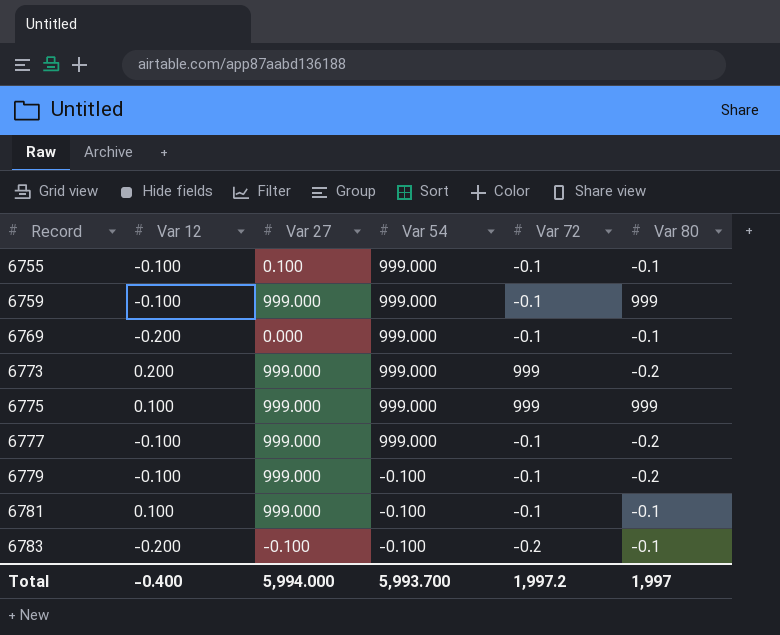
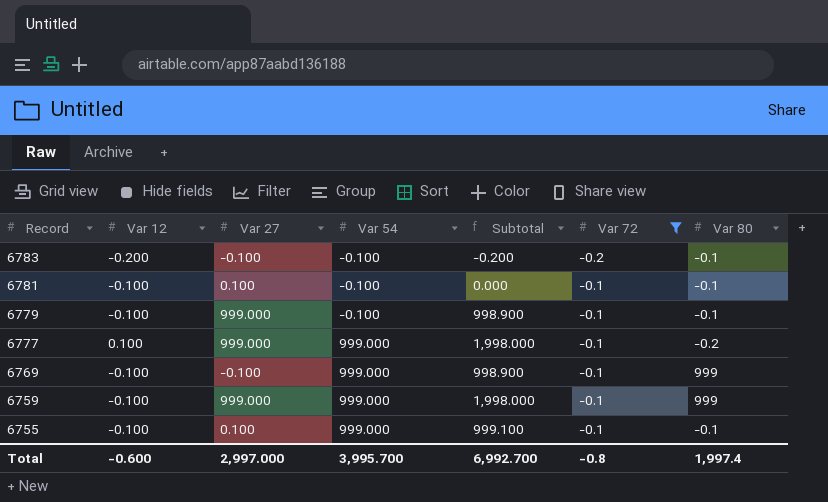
filter: none -> Var 72 != 999
row order: Record ascending -> Record descending
column Subtotal | formula: none -> [Var 27] + [Var 54]
6781 | Var 12: 0.100 -> -0.100
6781 | Var 27: 999.000 -> 0.100
6779 | Var 80: -0.2 -> -0.1
6777 | Var 12: -0.100 -> 0.100
6769 | Var 12: -0.200 -> -0.100
6769 | Var 27: 0.000 -> -0.100
6769 | Var 80: -0.1 -> 999
Total | Var 12: -0.400 -> -0.600
Total | Var 27: 5,994.000 -> 2,997.000
Total | Var 54: 5,993.700 -> 3,995.700
Total | Var 72: 1,997.2 -> -0.8
Total | Var 80: 1,997 -> 1,997.4

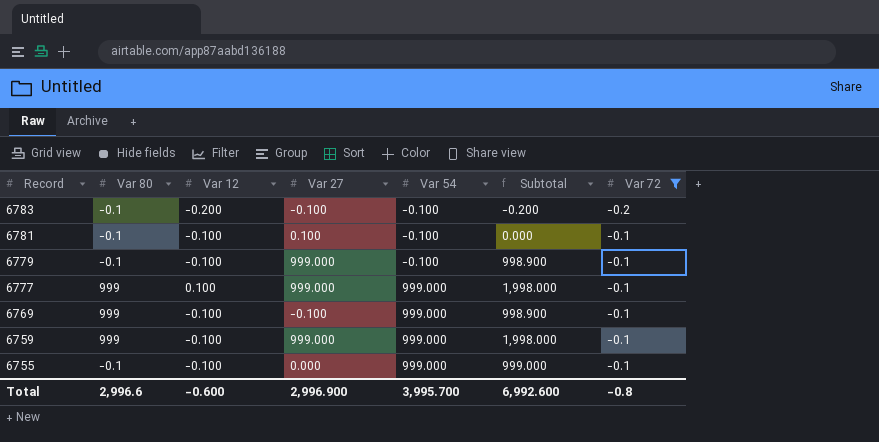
column Var 80 | position: 7 -> 2
6777 | Var 80: -0.2 -> 999
6755 | Var 27: 0.100 -> 0.000
6755 | Subtotal: 999.100 -> 999.000
Total | Var 80: 1,997.4 -> 2,996.6
Total | Var 27: 2,997.000 -> 2,996.900
Total | Subtotal: 6,992.700 -> 6,992.600

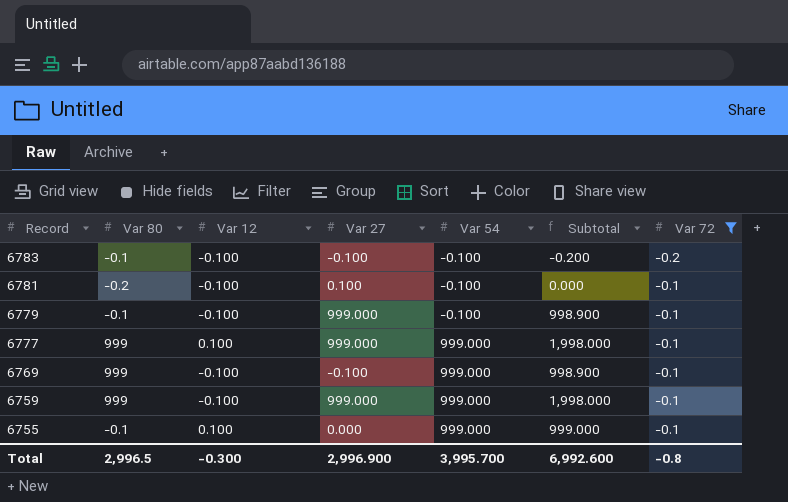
6783 | Var 12: -0.200 -> -0.100
6781 | Var 80: -0.1 -> -0.2
6755 | Var 12: -0.100 -> 0.100
Total | Var 80: 2,996.6 -> 2,996.5
Total | Var 12: -0.600 -> -0.300

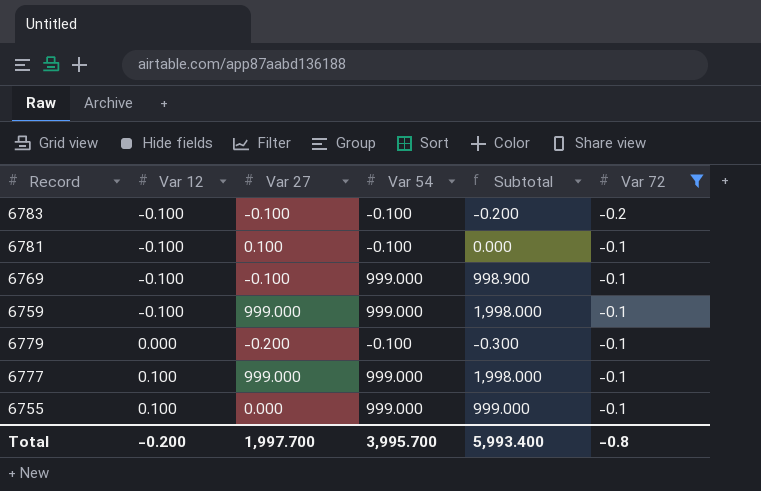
row order: Record descending -> Var 12 ascending
column Var 80 | position: 2 -> none
6779 | Var 12: -0.100 -> 0.000
6779 | Var 27: 999.000 -> -0.200
6779 | Subtotal: 998.900 -> -0.300
Total | Var 12: -0.300 -> -0.200
Total | Var 27: 2,996.900 -> 1,997.700
Total | Subtotal: 6,992.600 -> 5,993.400

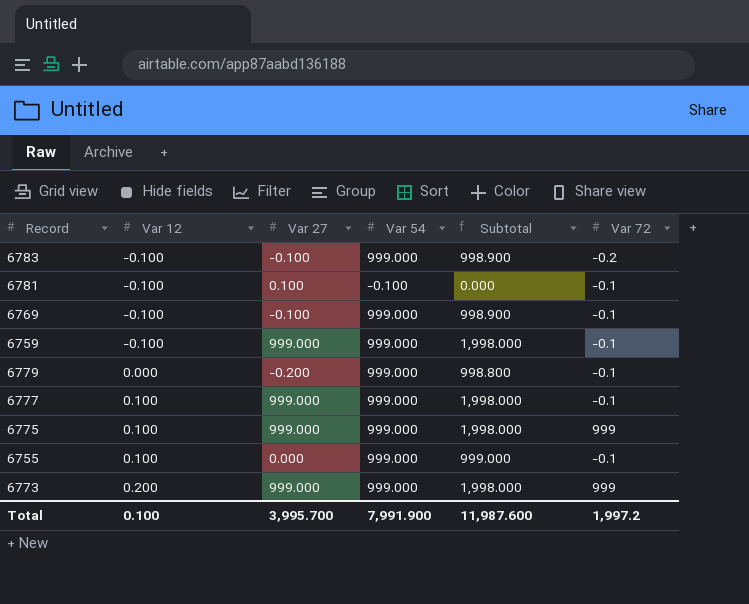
filter: Var 72 != 999 -> none
6783 | Var 54: -0.100 -> 999.000
6783 | Subtotal: -0.200 -> 998.900
6779 | Var 54: -0.100 -> 999.000
6779 | Subtotal: -0.300 -> 998.800
Total | Var 12: -0.200 -> 0.100
Total | Var 27: 1,997.700 -> 3,995.700
Total | Var 54: 3,995.700 -> 7,991.900
Total | Subtotal: 5,993.400 -> 11,987.600
Total | Var 72: -0.8 -> 1,997.2

